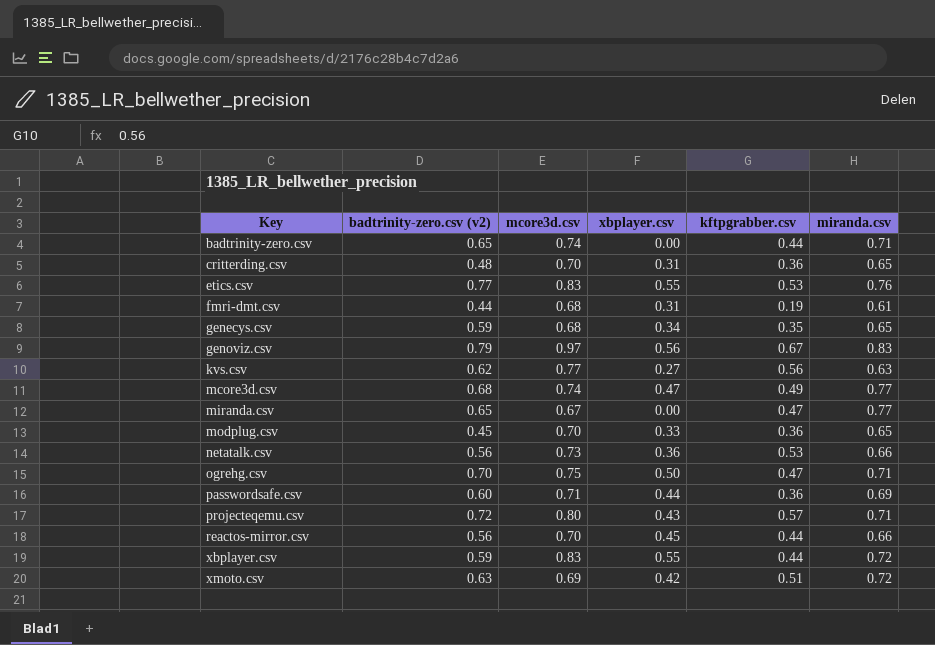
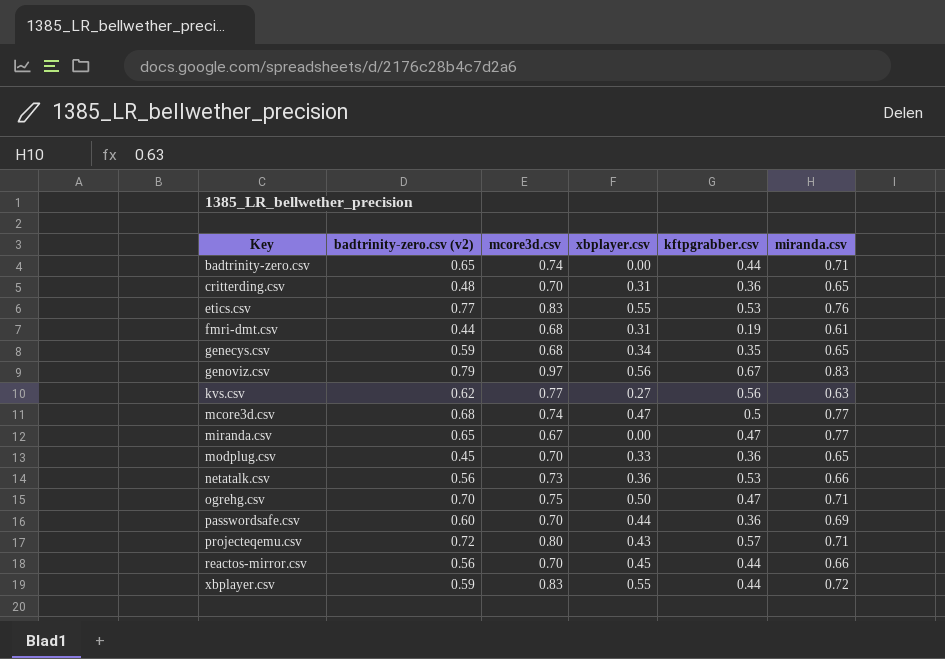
row xmoto.csv: 0.63 | 0.69 | 0.42 | 0.51 | 0.72 -> none
mcore3d.csv | kftpgrabber.csv: 0.49 -> 0.5
passwordsafe.csv | mcore3d.csv: 0.71 -> 0.70

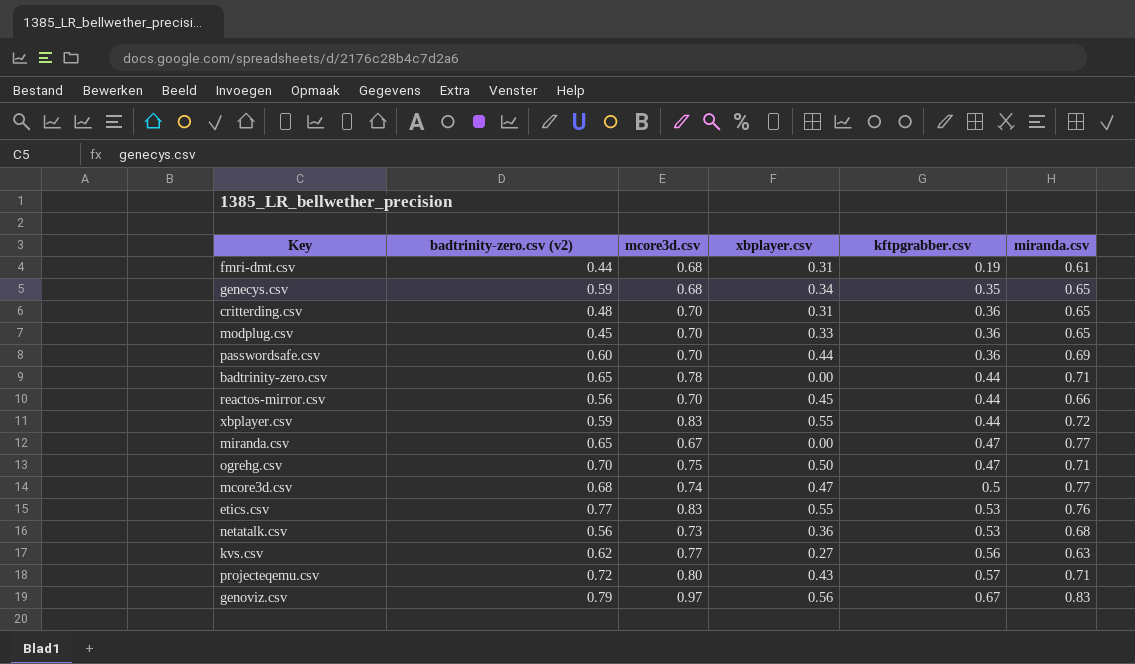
row order: Key ascending -> kftpgrabber.csv ascending
badtrinity-zero.csv | mcore3d.csv: 0.74 -> 0.78
netatalk.csv | miranda.csv: 0.66 -> 0.68

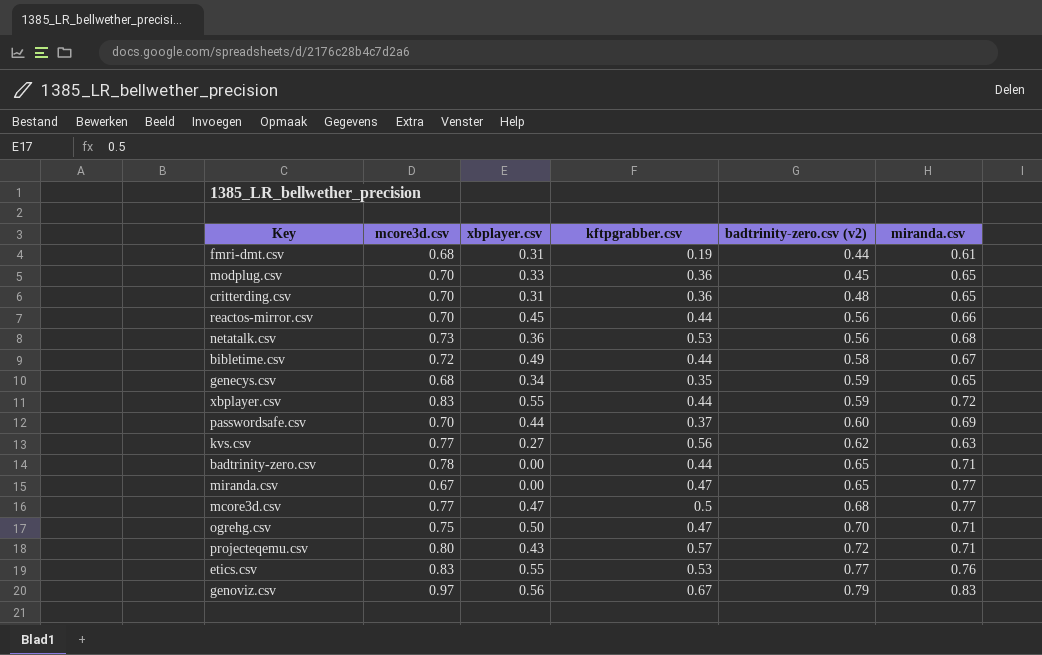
row order: kftpgrabber.csv ascending -> badtrinity-zero.csv (v2) ascending
column badtrinity-zero.csv (v2) | position: 2 -> 5
row bibletime.csv: none -> 0.72 | 0.49 | 0.44 | 0.58 | 0.67
passwordsafe.csv | kftpgrabber.csv: 0.36 -> 0.37
mcore3d.csv | mcore3d.csv: 0.74 -> 0.77

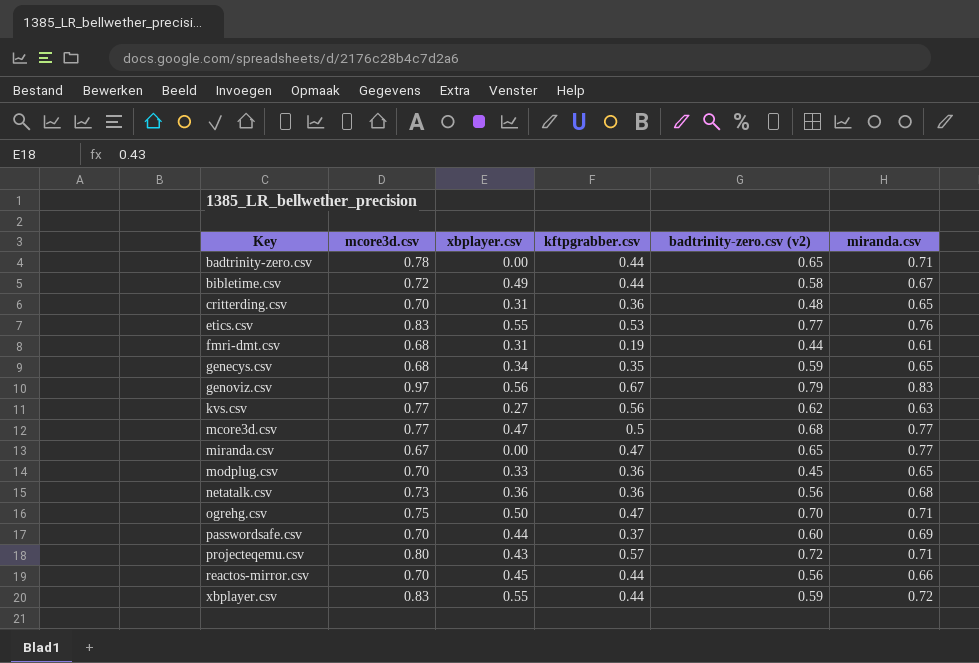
row order: badtrinity-zero.csv (v2) ascending -> Key ascending
netatalk.csv | kftpgrabber.csv: 0.53 -> 0.36

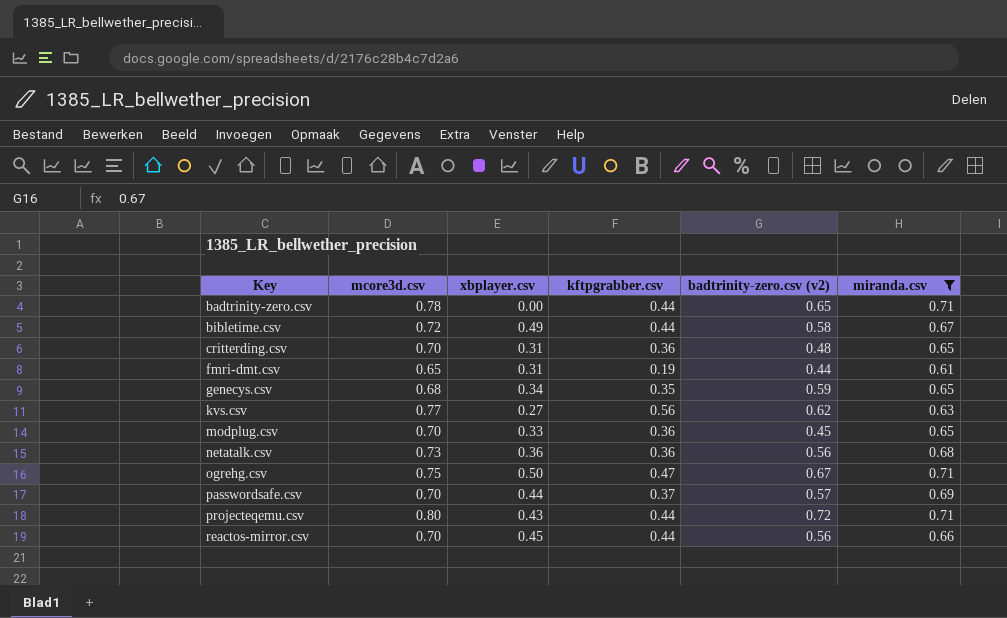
filter: none -> miranda.csv <= 0.71
fmri-dmt.csv | mcore3d.csv: 0.68 -> 0.65
ogrehg.csv | badtrinity-zero.csv (v2): 0.70 -> 0.67
passwordsafe.csv | badtrinity-zero.csv (v2): 0.60 -> 0.57
projecteqemu.csv | kftpgrabber.csv: 0.57 -> 0.44

